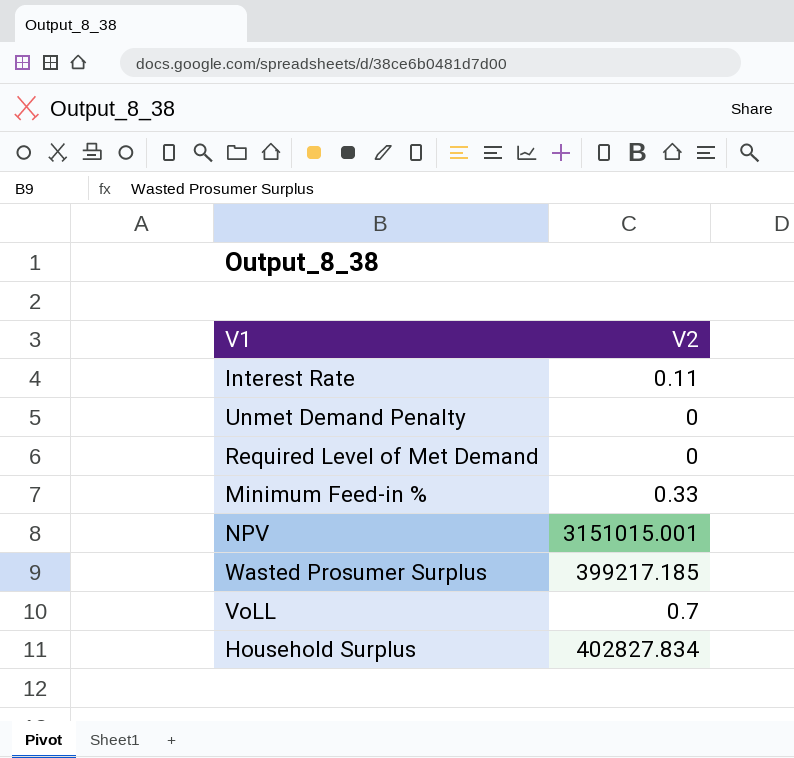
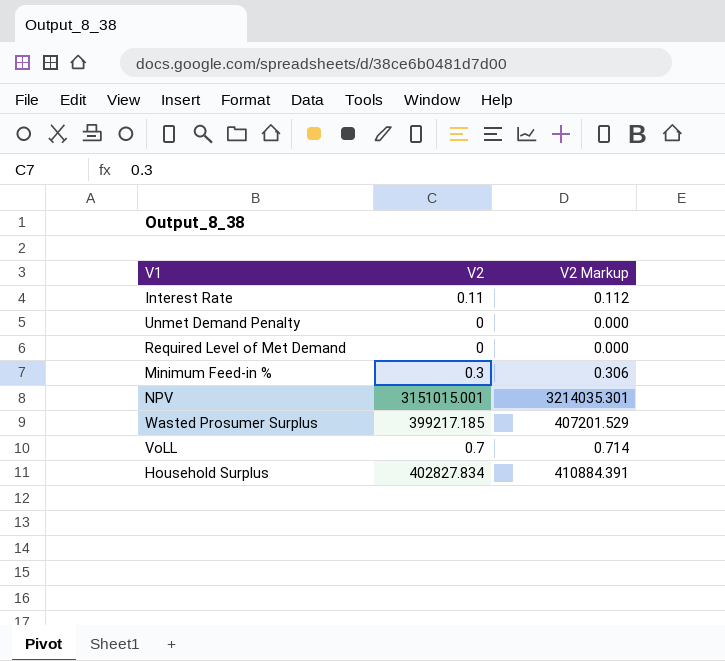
column V2 Markup | formula: none -> [V2] * 1.02
Minimum Feed-in % | V2: 0.33 -> 0.3

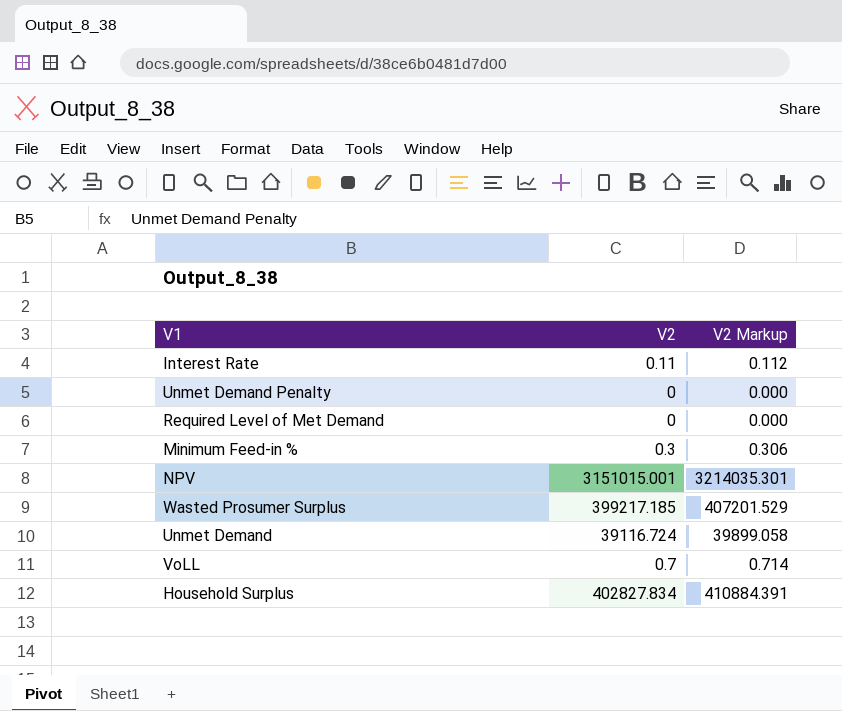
row Unmet Demand: none -> 39116.724 | 39899.058

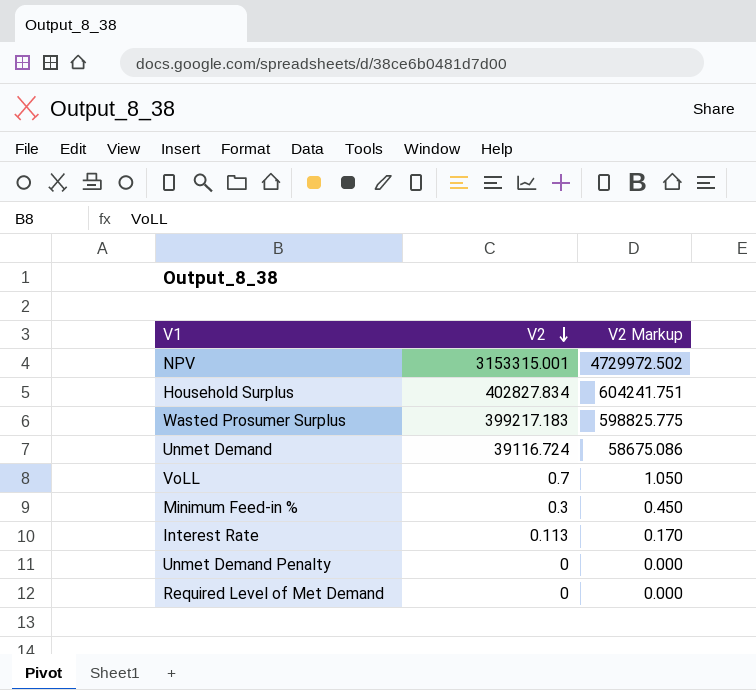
row order: none -> V2 descending
column V2 Markup | formula: [V2] * 1.02 -> [V2] * 1.5
NPV | V2: 3151015.001 -> 3153315.001
Wasted Prosumer Surplus | V2: 399217.185 -> 399217.183
Interest Rate | V2: 0.11 -> 0.113

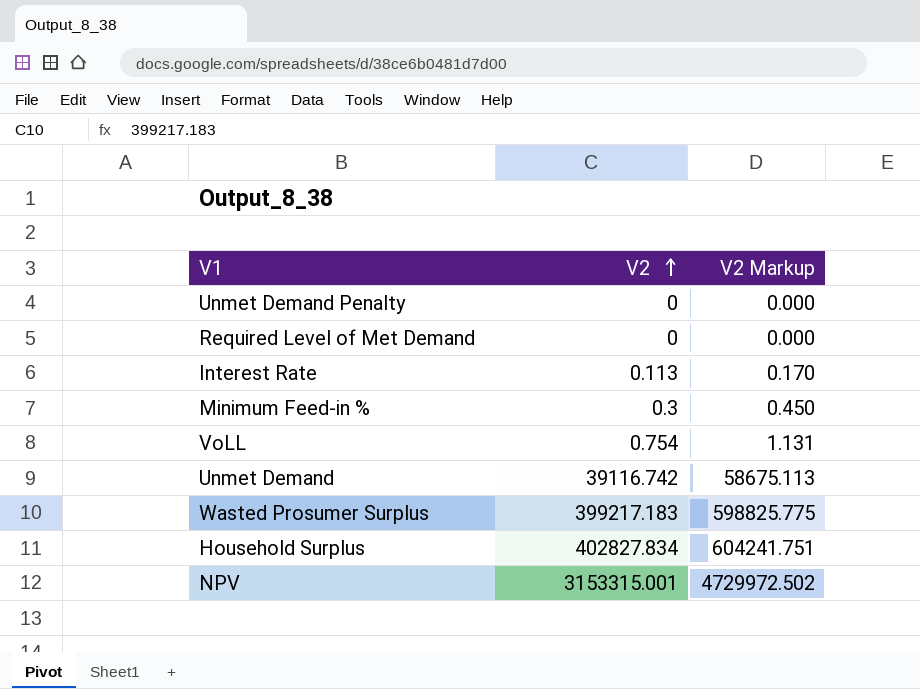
row order: V2 descending -> V2 ascending
VoLL | V2: 0.7 -> 0.754
VoLL | V2 Markup: 1.050 -> 1.131
Unmet Demand | V2: 39116.724 -> 39116.742
Unmet Demand | V2 Markup: 58675.086 -> 58675.113

